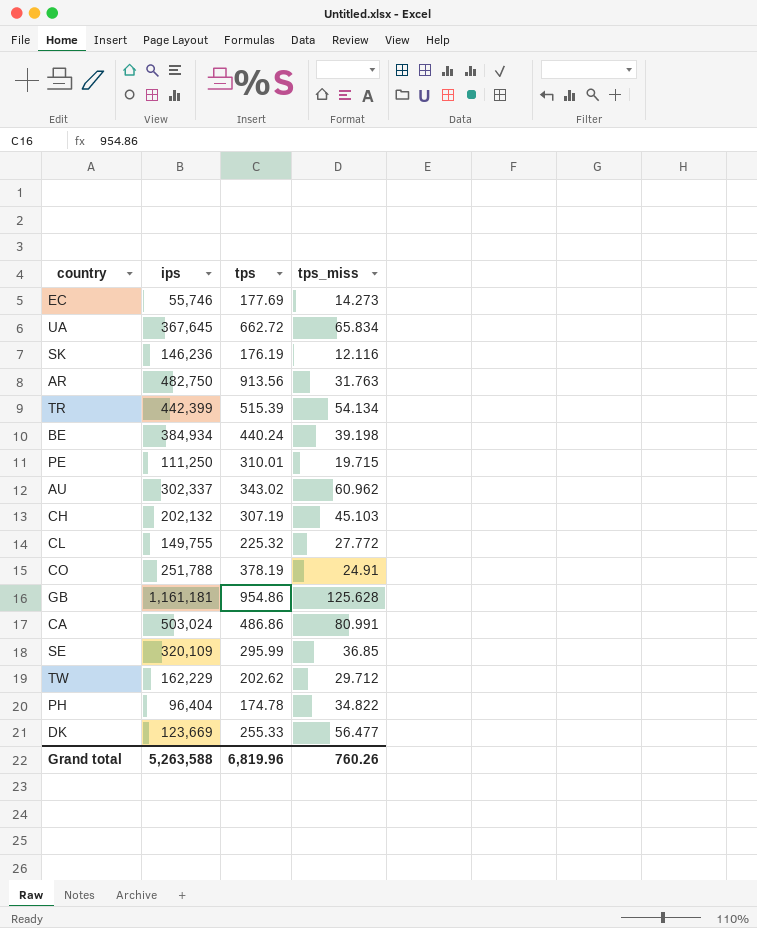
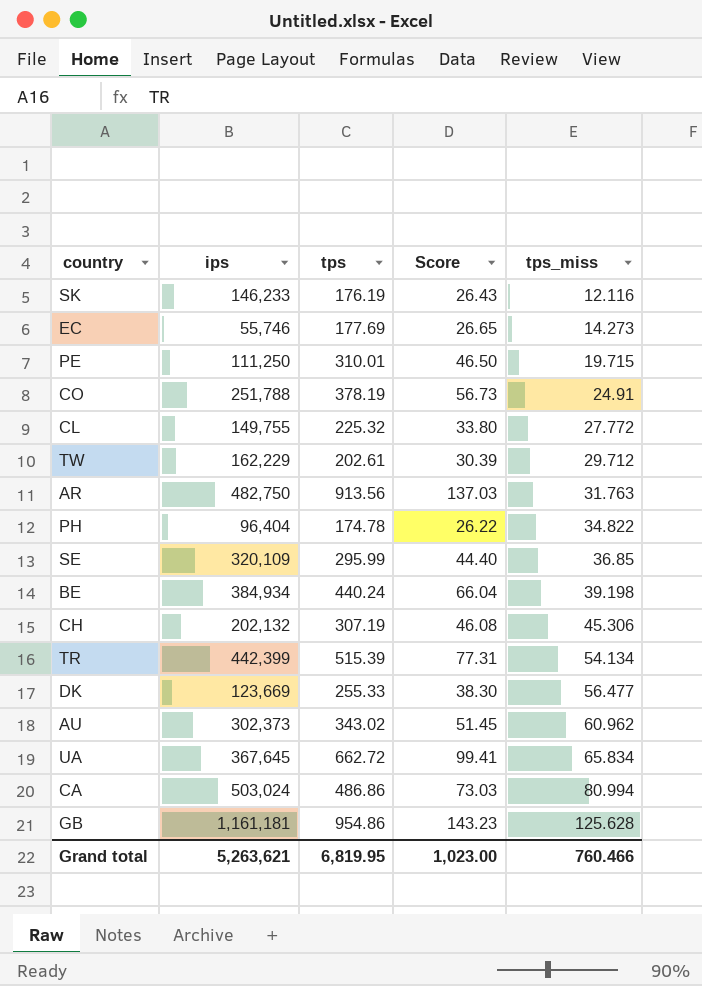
row order: none -> tps_miss ascending
column Score | formula: none -> [tps] * 0.15
SK | ips: 146,236 -> 146,233
TW | tps: 202.62 -> 202.61
CH | tps_miss: 45.103 -> 45.306
AU | ips: 302,337 -> 302,373
CA | tps_miss: 80.991 -> 80.994
Grand total | ips: 5,263,588 -> 5,263,621
Grand total | tps: 6,819.96 -> 6,819.95
Grand total | tps_miss: 760.26 -> 760.466

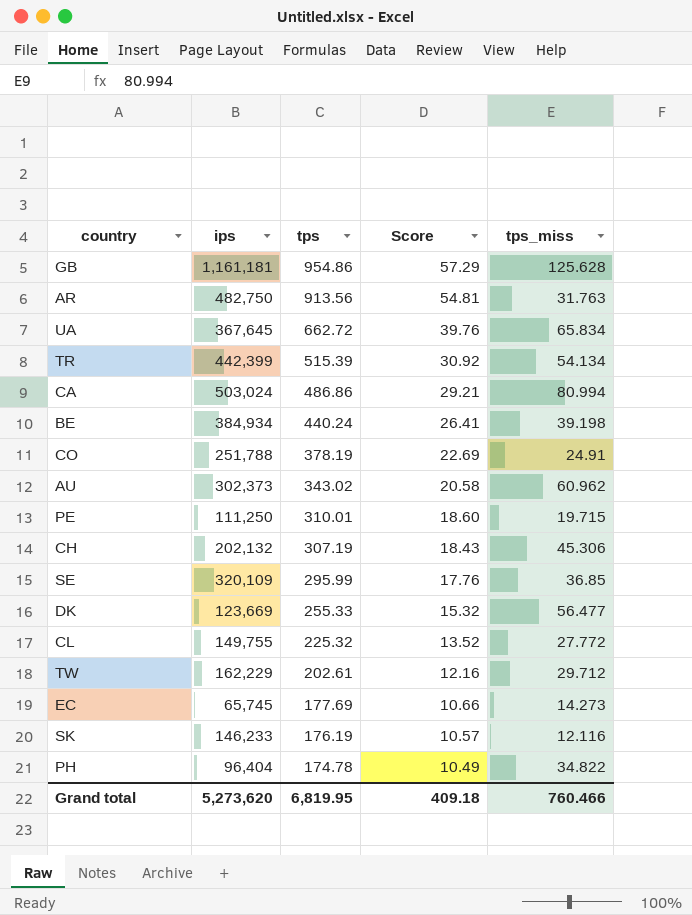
row order: tps_miss ascending -> tps descending
column Score | formula: [tps] * 0.15 -> [tps] * 0.06
EC | ips: 55,746 -> 65,745
Grand total | ips: 5,263,621 -> 5,273,620
Grand total | Score: 1,023.00 -> 409.18

